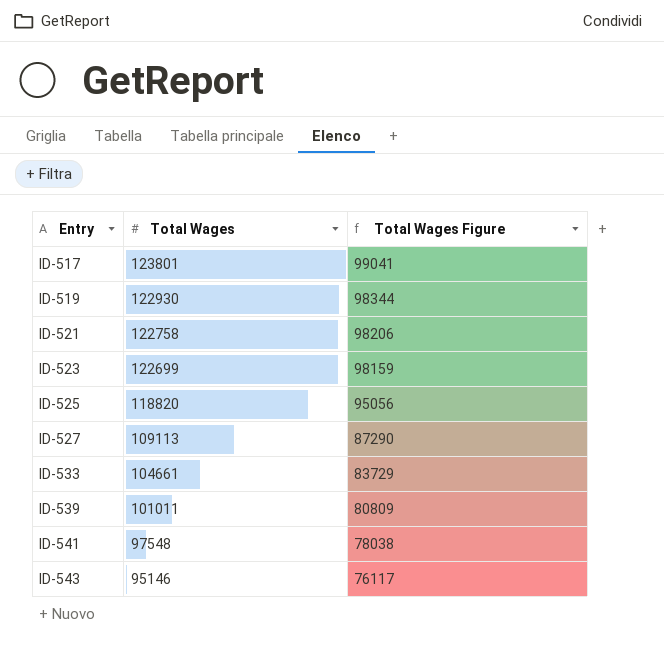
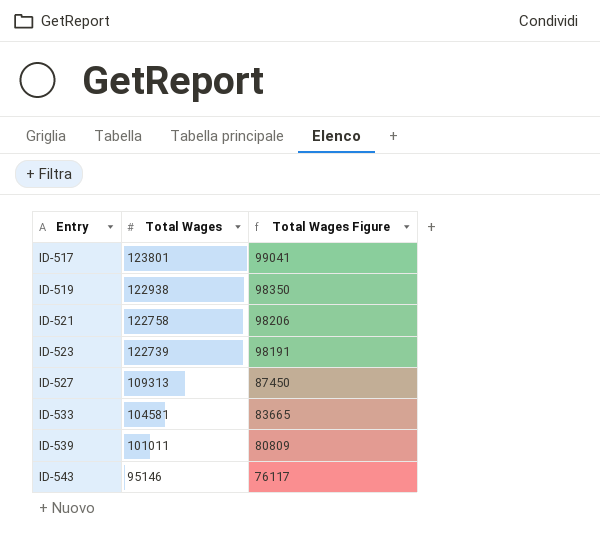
row ID-525: 118820 | 95056 -> none
row ID-541: 97548 | 78038 -> none
ID-519 | Total Wages: 122930 -> 122938
ID-519 | Total Wages Figure: 98344 -> 98350
ID-523 | Total Wages: 122699 -> 122739
ID-523 | Total Wages Figure: 98159 -> 98191
ID-527 | Total Wages: 109113 -> 109313
ID-527 | Total Wages Figure: 87290 -> 87450
ID-533 | Total Wages: 104661 -> 104581
ID-533 | Total Wages Figure: 83729 -> 83665

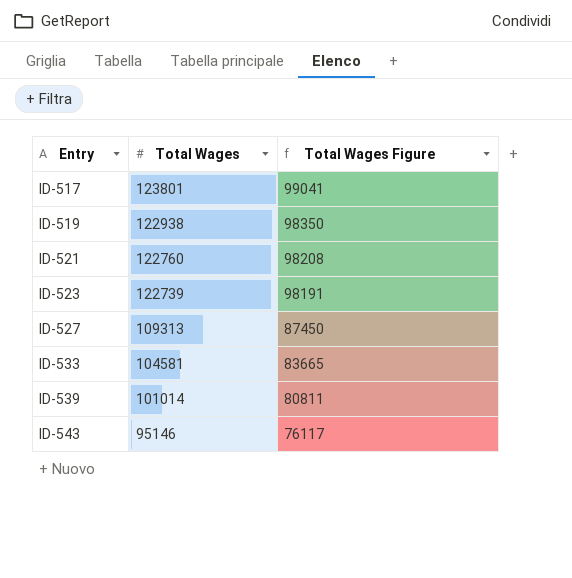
ID-521 | Total Wages: 122758 -> 122760
ID-521 | Total Wages Figure: 98206 -> 98208
ID-539 | Total Wages: 101011 -> 101014
ID-539 | Total Wages Figure: 80809 -> 80811

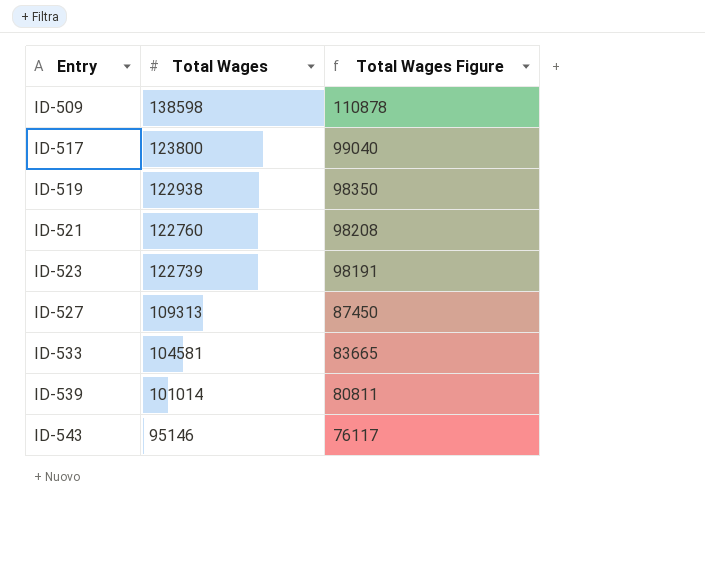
row ID-509: none -> 138598 | 110878
ID-517 | Total Wages: 123801 -> 123800
ID-517 | Total Wages Figure: 99041 -> 99040

